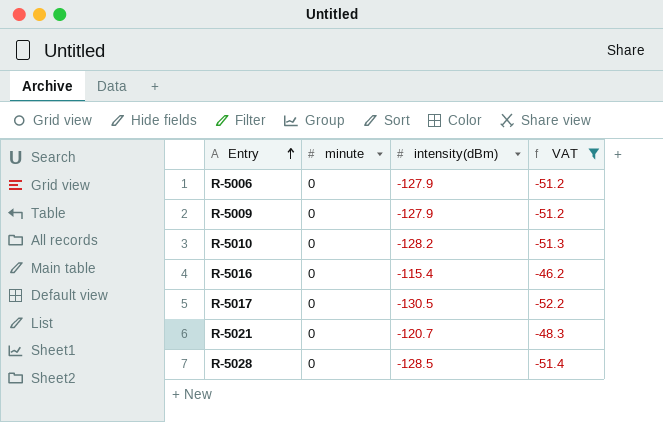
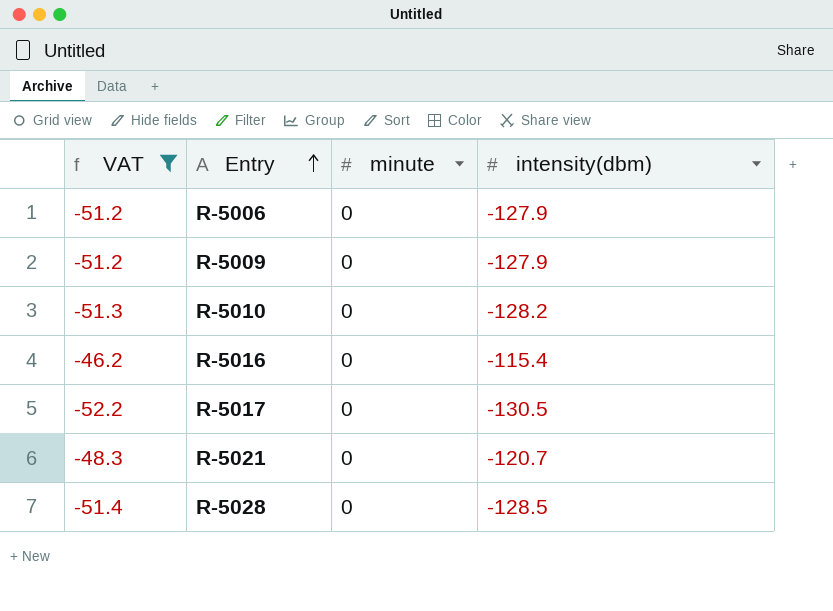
column VAT | position: 4 -> 1
column name: intensity(dBm) -> intensity(dbm)

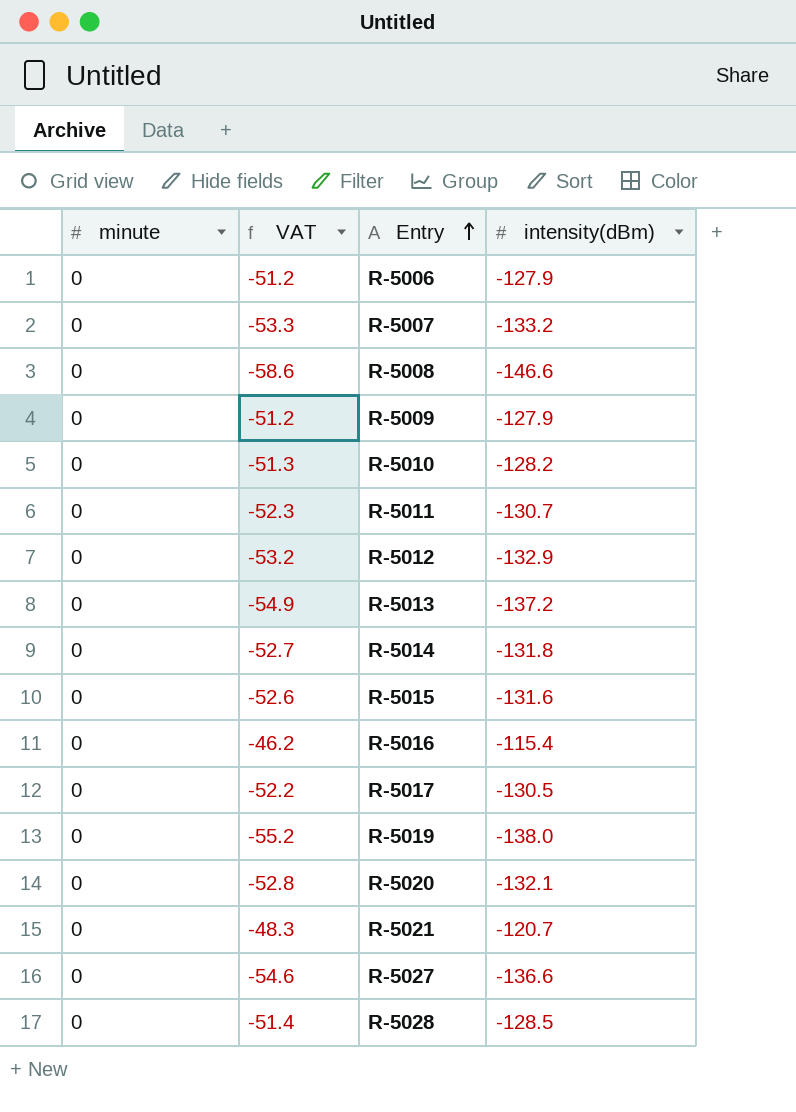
filter: VAT >= -52.2 -> none
column minute | position: 3 -> 1
column name: intensity(dbm) -> intensity(dBm)

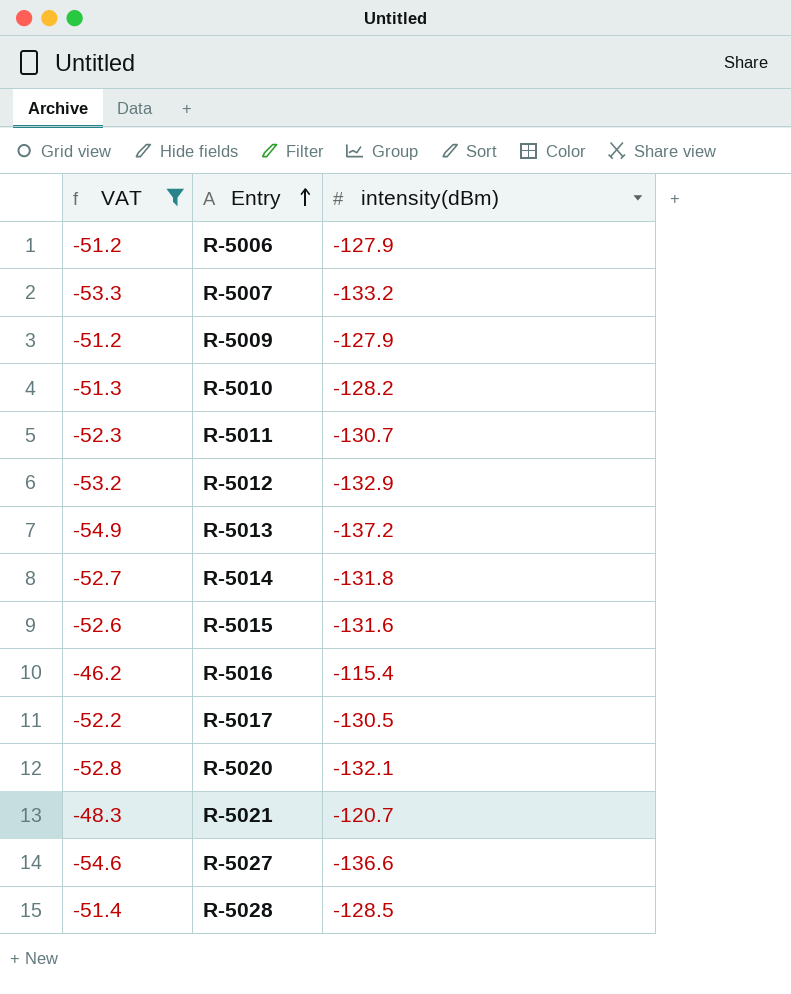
filter: none -> VAT >= -54.9
column minute | position: 1 -> none

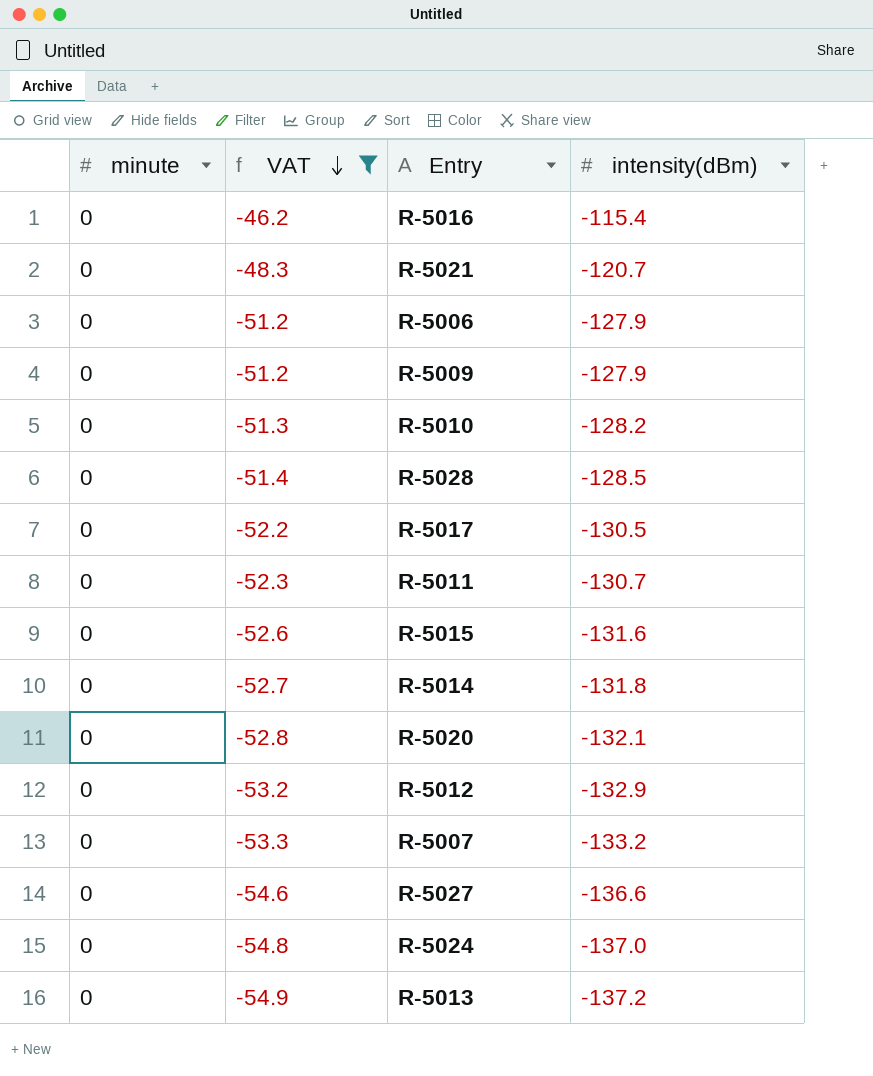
row order: Entry ascending -> VAT descending
column minute | position: none -> 1
row R-5024: none -> 0 | -54.8 | -137.0

